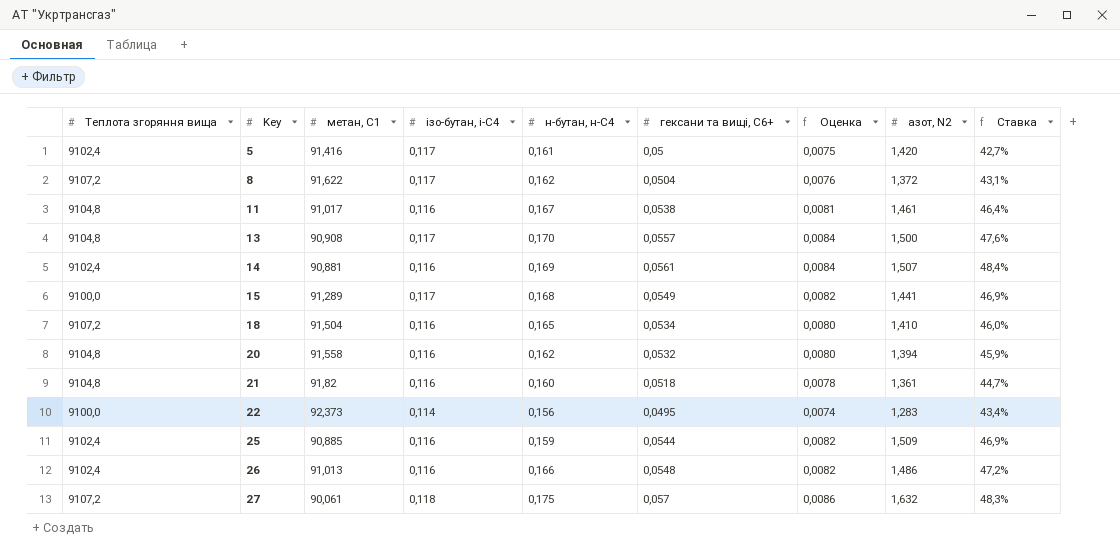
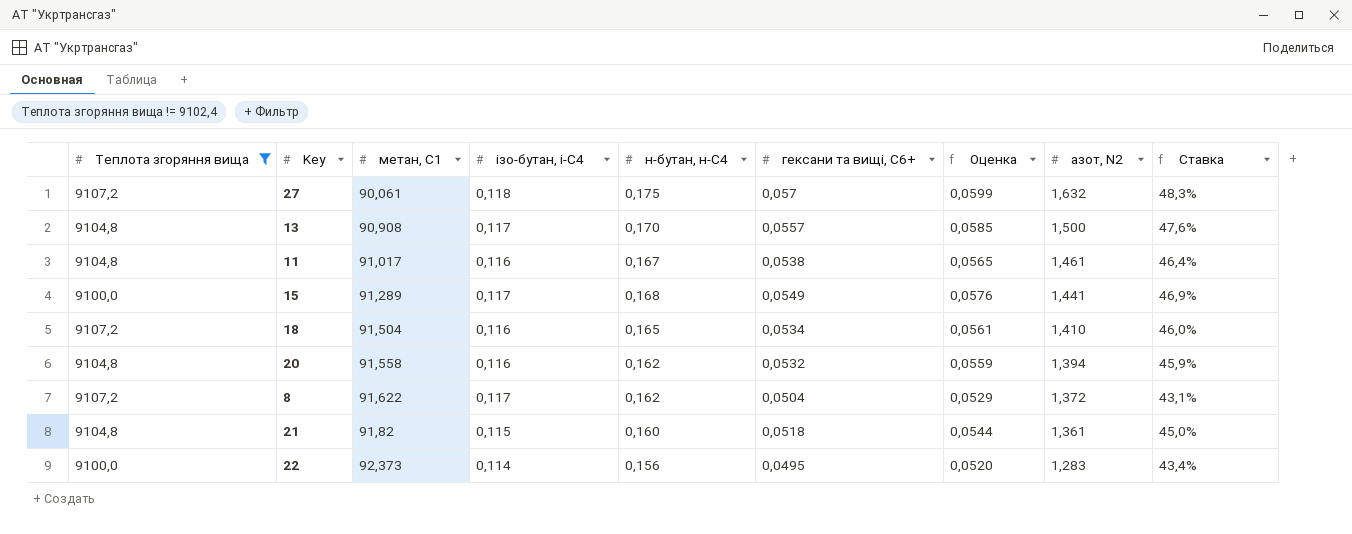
filter: none -> Теплота згоряння вища != 9102,4
row order: Key ascending -> метан, С1 ascending
column Оценка | formula: [гексани та вищі, С6+] * 0,15 -> [гексани та вищі, С6+] * 1,05
21 | ізо-бутан, і-С4: 0,116 -> 0,115
21 | Ставка: 44,7% -> 45,0%

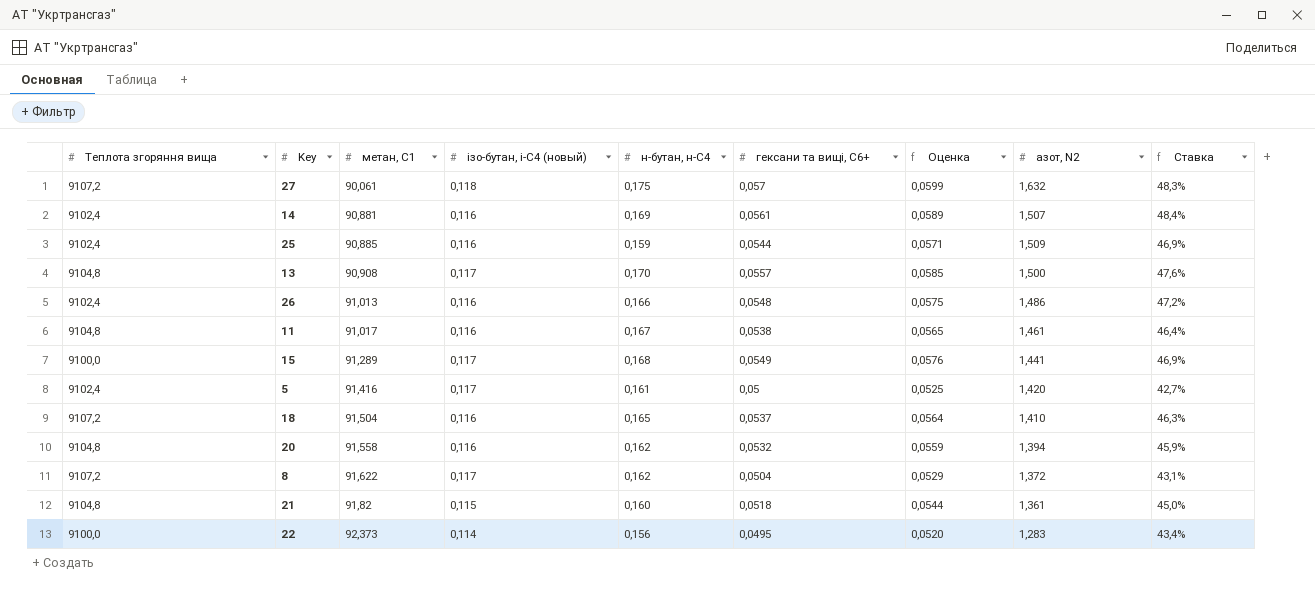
filter: Теплота згоряння вища != 9102,4 -> none
column name: ізо-бутан, і-С4 -> ізо-бутан, і-С4 (новый)
18 | гексани та вищі, С6+: 0,0534 -> 0,0537
18 | Оценка: 0,0561 -> 0,0564
18 | Ставка: 46,0% -> 46,3%

